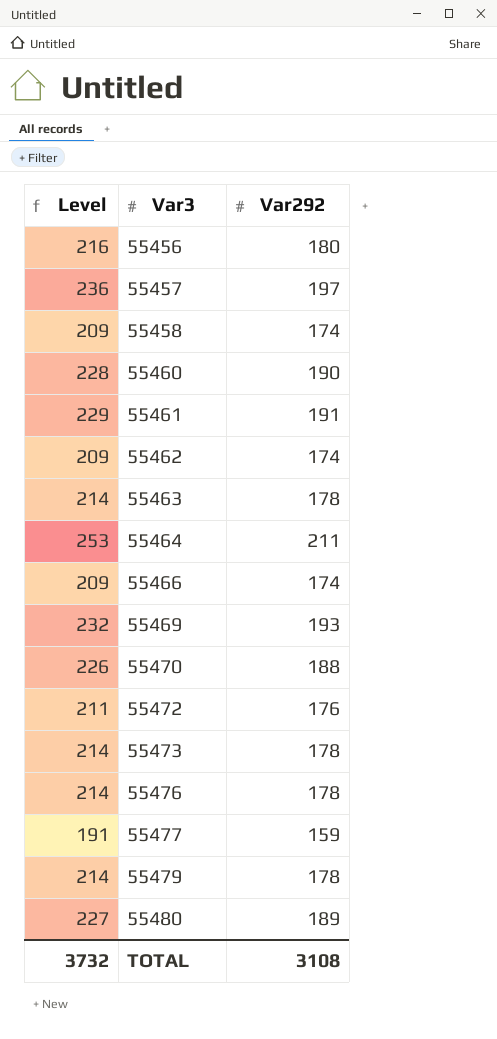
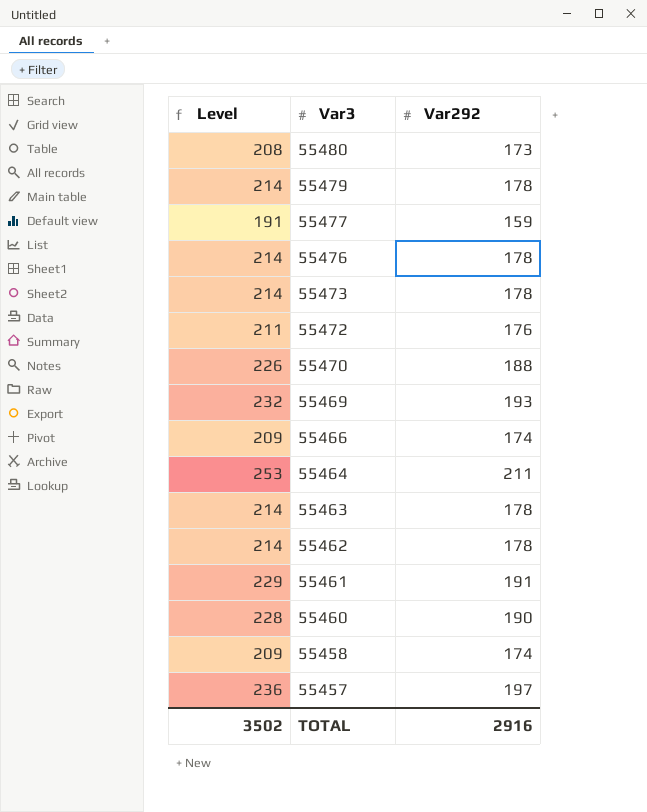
row order: Var3 ascending -> Var3 descending
row 55456: 216 | 180 -> none
55480 | Level: 227 -> 208
55480 | Var292: 189 -> 173
55462 | Level: 209 -> 214
55462 | Var292: 174 -> 178
TOTAL | Level: 3732 -> 3502
TOTAL | Var292: 3108 -> 2916

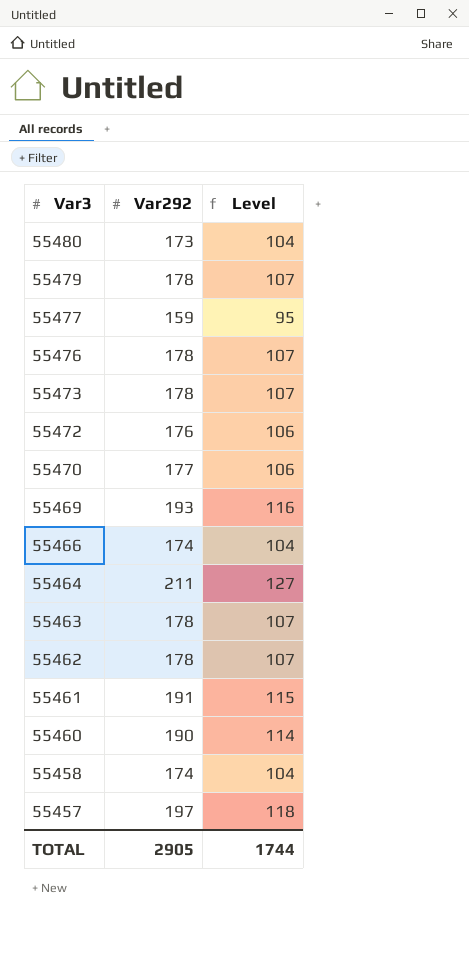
column Level | formula: [Var292] * 1.2 -> [Var292] * 0.6
column Level | position: 1 -> 3
55470 | Var292: 188 -> 177
TOTAL | Var292: 2916 -> 2905
TOTAL | Level: 3502 -> 1744

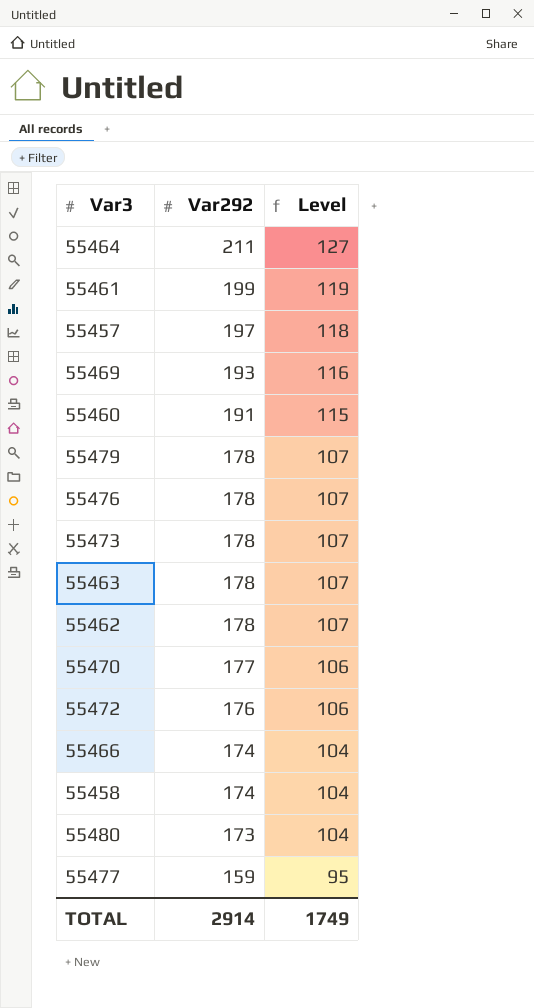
row order: Var3 descending -> Var292 descending
55461 | Var292: 191 -> 199
55461 | Level: 115 -> 119
55460 | Var292: 190 -> 191
55460 | Level: 114 -> 115
TOTAL | Var292: 2905 -> 2914
TOTAL | Level: 1744 -> 1749

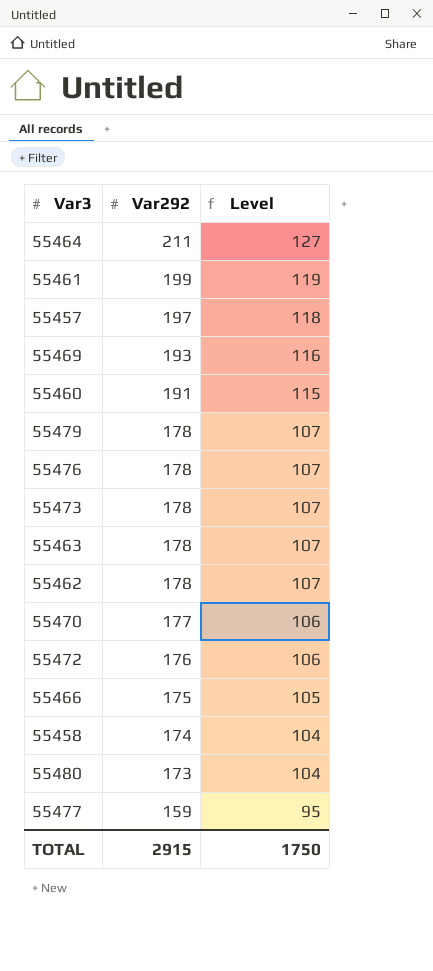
55466 | Var292: 174 -> 175
55466 | Level: 104 -> 105
TOTAL | Var292: 2914 -> 2915
TOTAL | Level: 1749 -> 1750

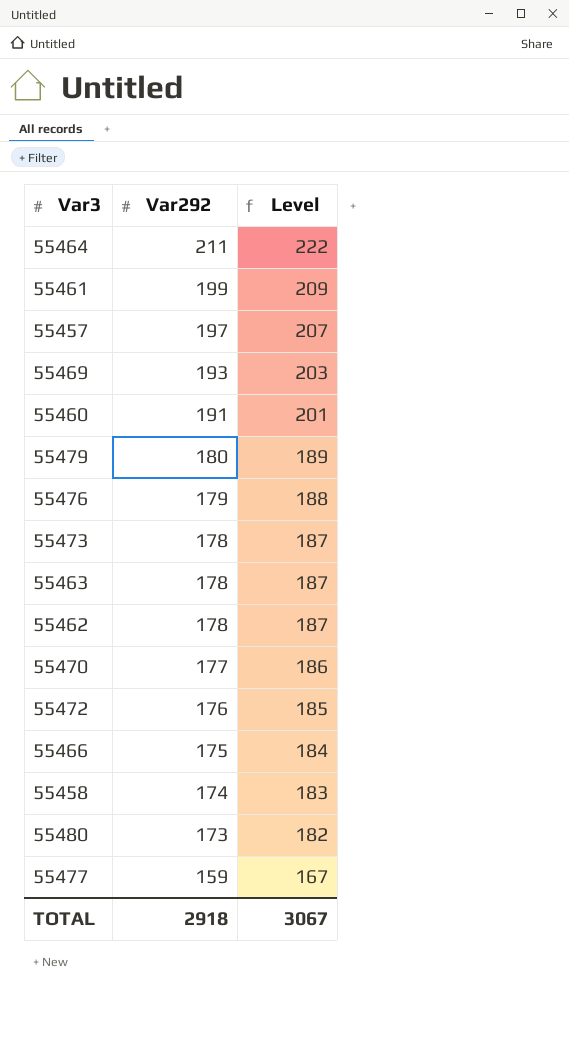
column Level | formula: [Var292] * 0.6 -> [Var292] * 1.05
55479 | Var292: 178 -> 180
55476 | Var292: 178 -> 179
TOTAL | Var292: 2915 -> 2918
TOTAL | Level: 1750 -> 3067

